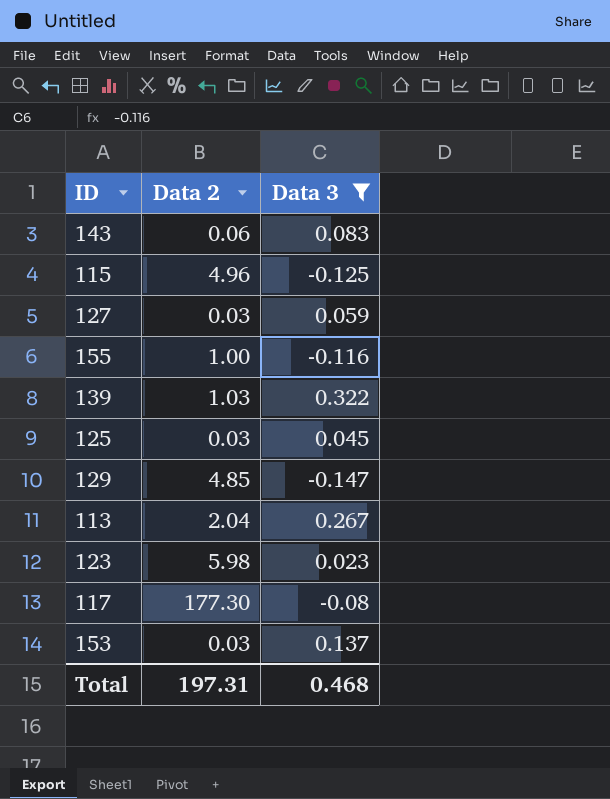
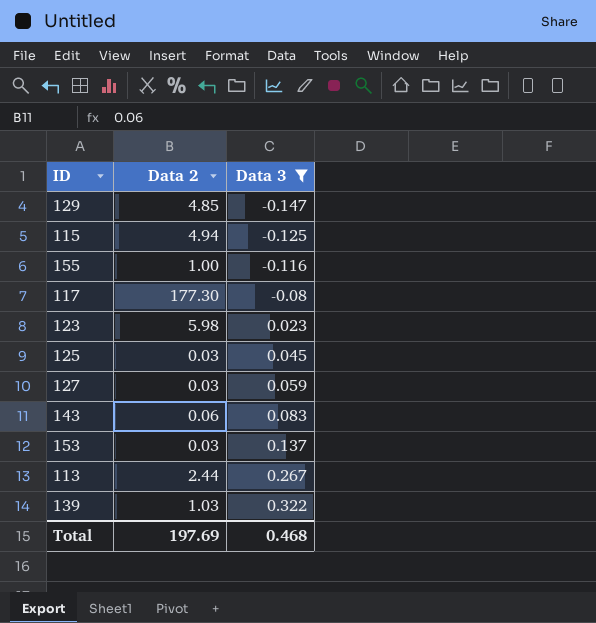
row order: none -> Data 3 ascending
115 | Data 2: 4.96 -> 4.94
113 | Data 2: 2.04 -> 2.44
Total | Data 2: 197.31 -> 197.69

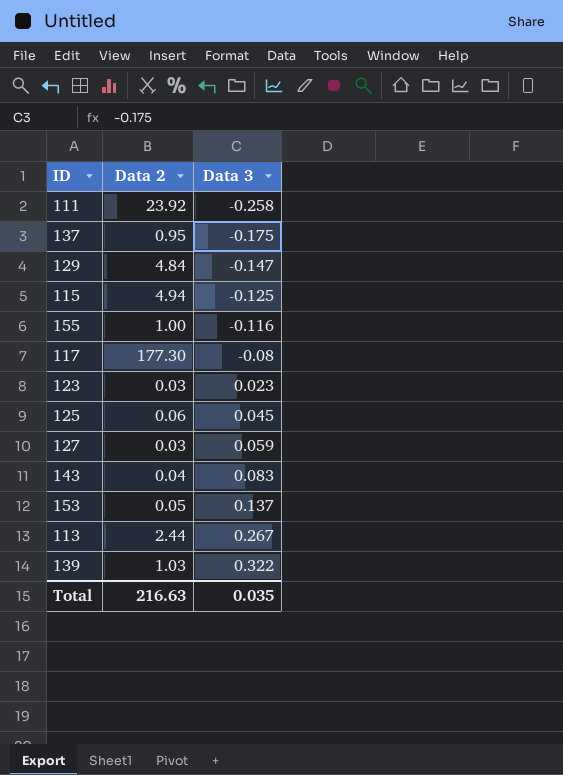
filter: Data 3 >= -0.147 -> none
129 | Data 2: 4.85 -> 4.84
123 | Data 2: 5.98 -> 0.03
125 | Data 2: 0.03 -> 0.06
143 | Data 2: 0.06 -> 0.04
153 | Data 2: 0.03 -> 0.05
Total | Data 2: 197.69 -> 216.63
Total | Data 3: 0.468 -> 0.035

